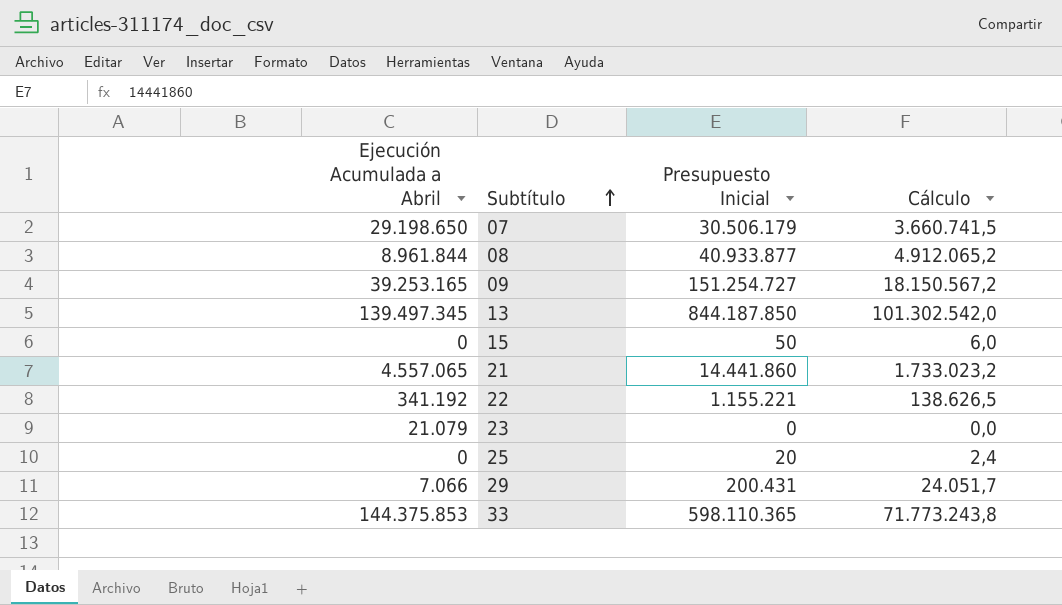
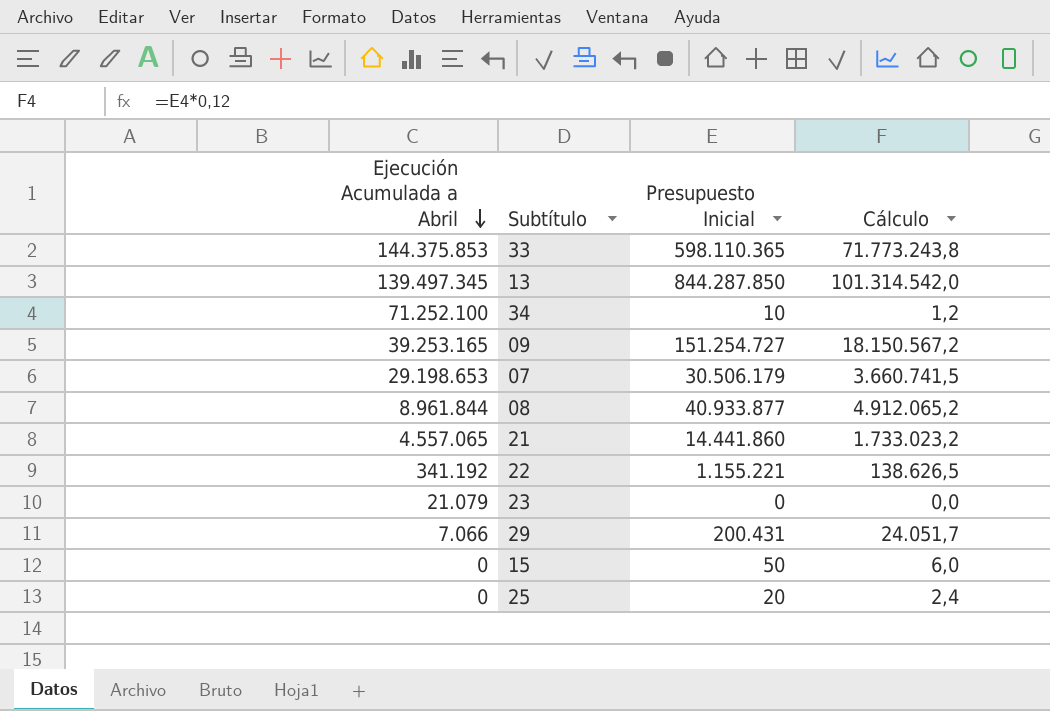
row order: Subtítulo ascending -> Ejecución Acumulada a Abril descending
13 | Presupuesto Inicial: 844.187.850 -> 844.287.850
13 | Cálculo: 101.302.542,0 -> 101.314.542,0
row 34: none -> 71.252.100 | 10 | 1,2
07 | Ejecución Acumulada a Abril: 29.198.650 -> 29.198.653

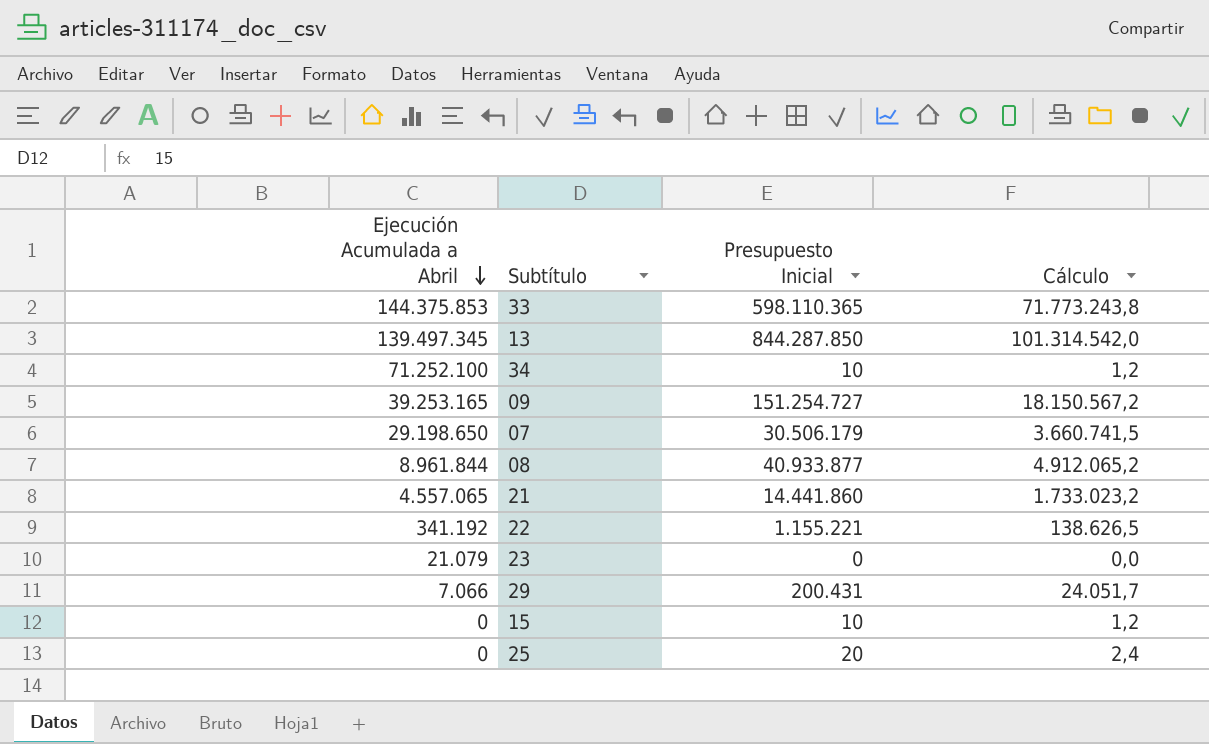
07 | Ejecución Acumulada a Abril: 29.198.653 -> 29.198.650
15 | Presupuesto Inicial: 50 -> 10
15 | Cálculo: 6,0 -> 1,2

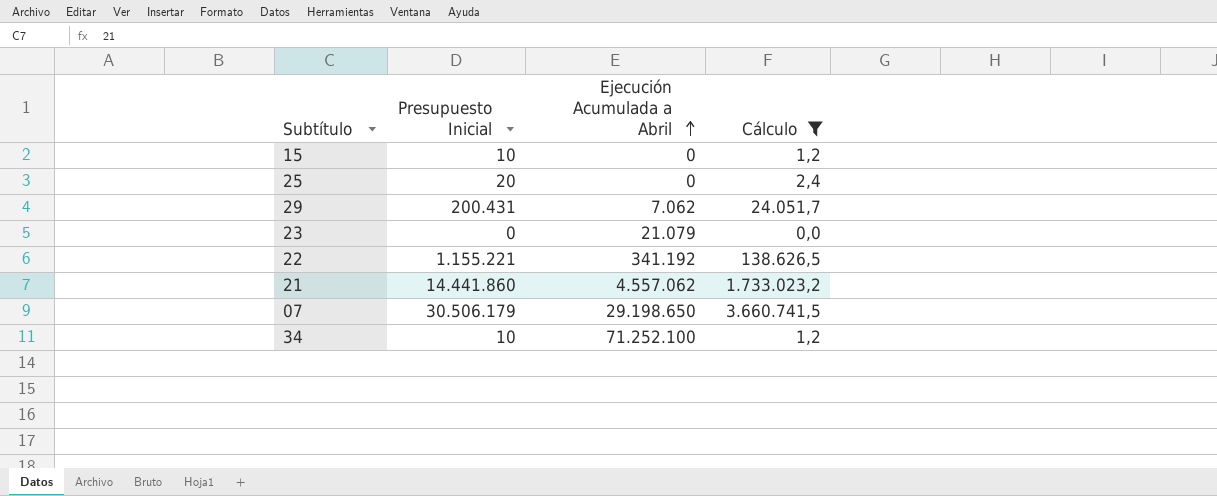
filter: none -> Cálculo <= 3.660.741,5
row order: Ejecución Acumulada a Abril descending -> Ejecución Acumulada a Abril ascending
column Ejecución Acumulada a Abril | position: 1 -> 3
29 | Ejecución Acumulada a Abril: 7.066 -> 7.062
21 | Ejecución Acumulada a Abril: 4.557.065 -> 4.557.062

